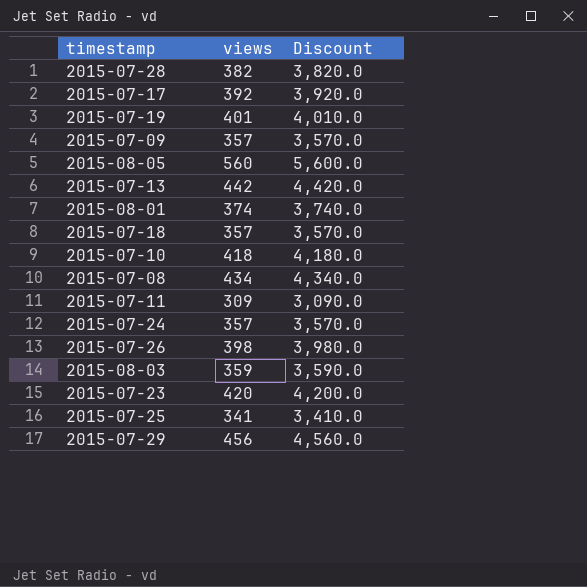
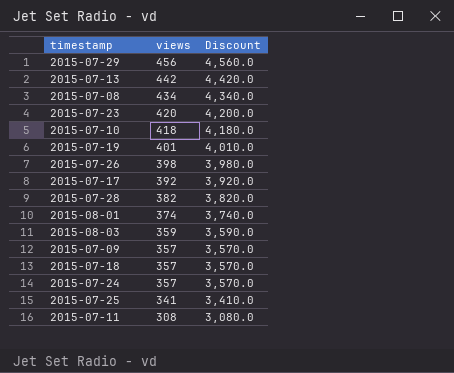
row order: none -> views descending
row 2015-08-05: 560 | 5,600.0 -> none
2015-07-11 | views: 309 -> 308
2015-07-11 | Discount: 3,090.0 -> 3,080.0

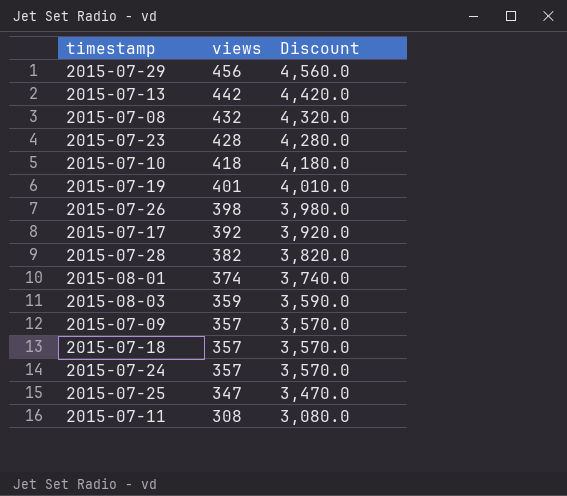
2015-07-08 | views: 434 -> 432
2015-07-08 | Discount: 4,340.0 -> 4,320.0
2015-07-23 | views: 420 -> 428
2015-07-23 | Discount: 4,200.0 -> 4,280.0
2015-07-25 | views: 341 -> 347
2015-07-25 | Discount: 3,410.0 -> 3,470.0

